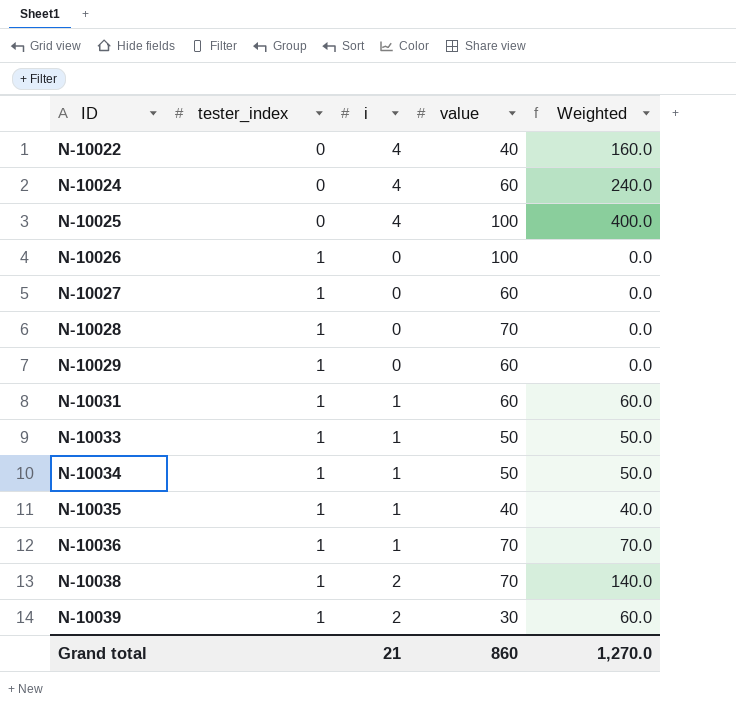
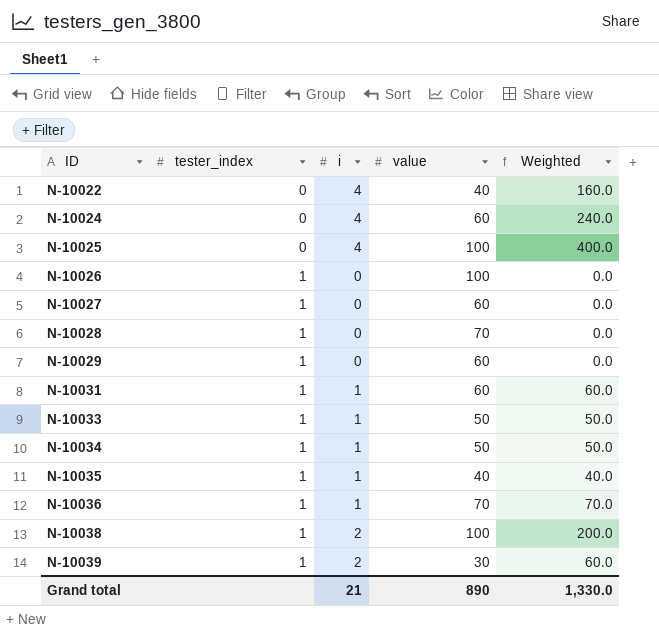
N-10038 | value: 70 -> 100
N-10038 | Weighted: 140.0 -> 200.0
Grand total | value: 860 -> 890
Grand total | Weighted: 1,270.0 -> 1,330.0

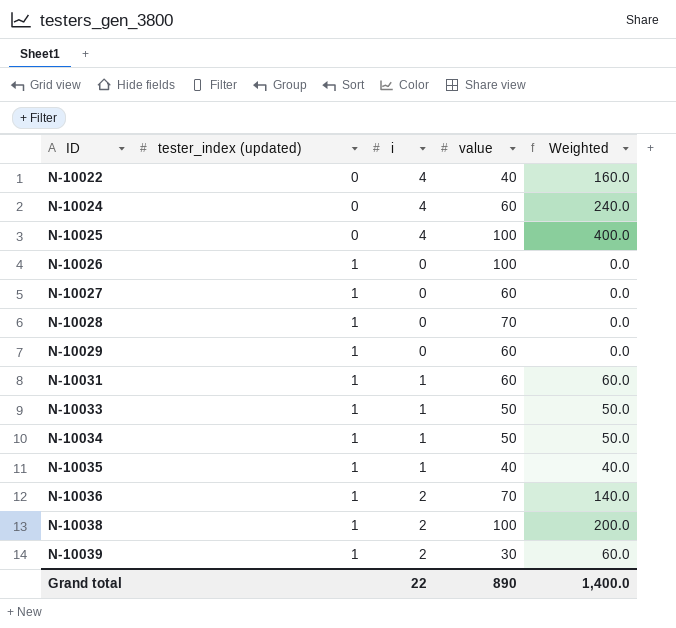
column name: tester_index -> tester_index (updated)
N-10036 | i: 1 -> 2
N-10036 | Weighted: 70.0 -> 140.0
Grand total | i: 21 -> 22
Grand total | Weighted: 1,330.0 -> 1,400.0

